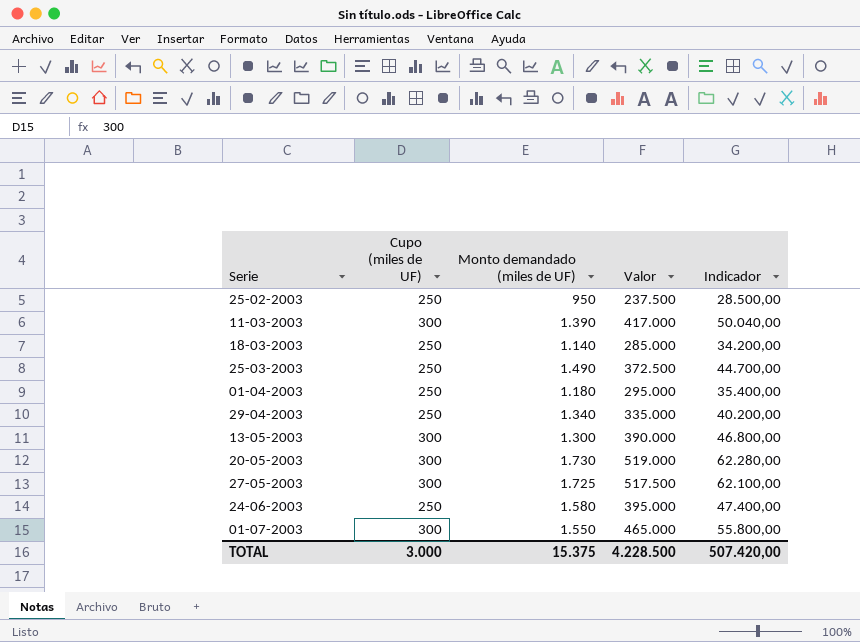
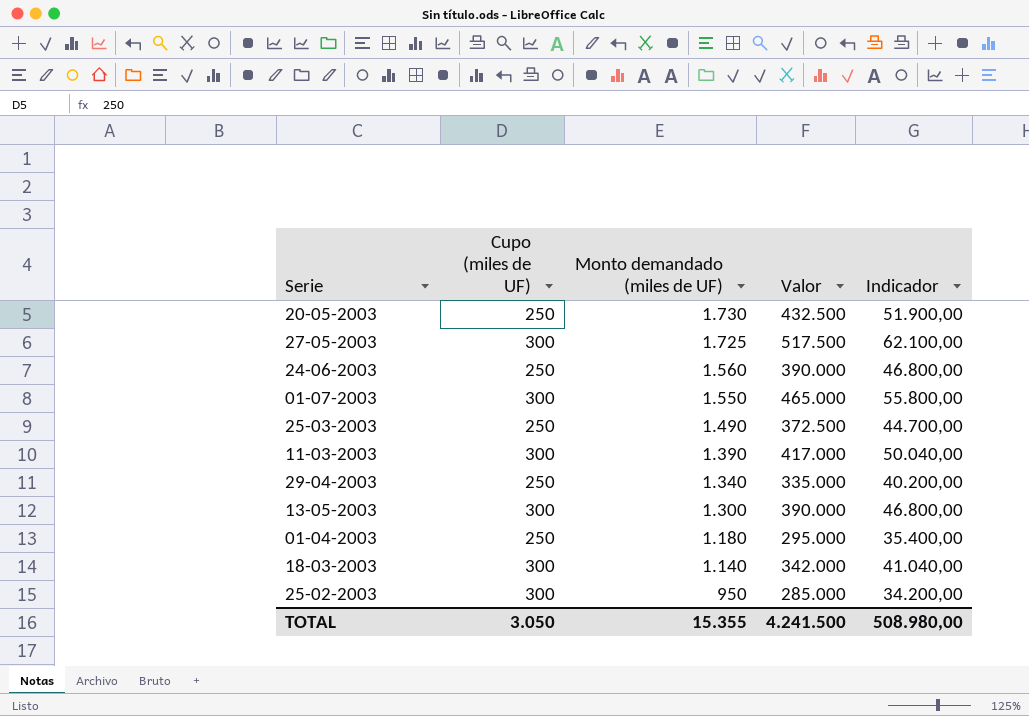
row order: Serie ascending -> Monto demandado (miles de UF) descending
20-05-2003 | Cupo (miles de UF): 300 -> 250
20-05-2003 | Valor: 519.000 -> 432.500
20-05-2003 | Indicador: 62.280,00 -> 51.900,00
24-06-2003 | Monto demandado (miles de UF): 1.580 -> 1.560
24-06-2003 | Valor: 395.000 -> 390.000
24-06-2003 | Indicador: 47.400,00 -> 46.800,00
18-03-2003 | Cupo (miles de UF): 250 -> 300
18-03-2003 | Valor: 285.000 -> 342.000
18-03-2003 | Indicador: 34.200,00 -> 41.040,00
25-02-2003 | Cupo (miles de UF): 250 -> 300
25-02-2003 | Valor: 237.500 -> 285.000
25-02-2003 | Indicador: 28.500,00 -> 34.200,00
TOTAL | Cupo (miles de UF): 3.000 -> 3.050
TOTAL | Monto demandado (miles de UF): 15.375 -> 15.355
TOTAL | Valor: 4.228.500 -> 4.241.500
TOTAL | Indicador: 507.420,00 -> 508.980,00

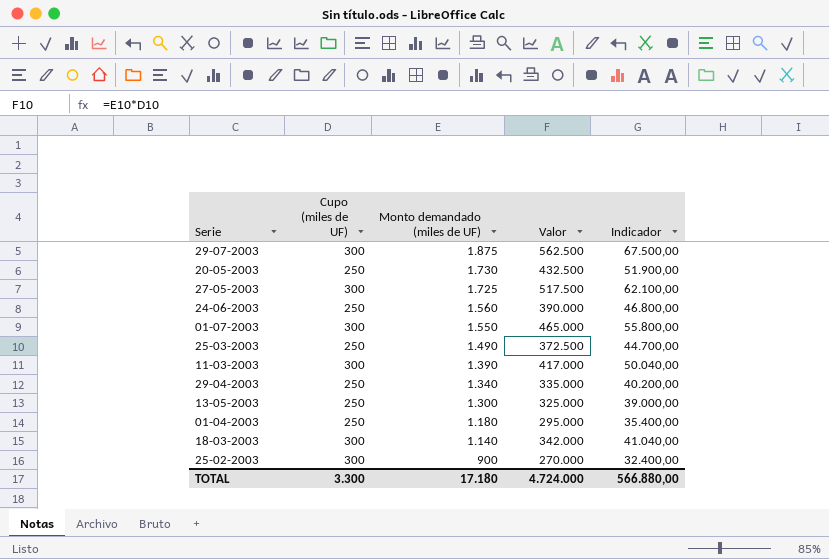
row 29-07-2003: none -> 300 | 1.875 | 562.500 | 67.500,00
13-05-2003 | Cupo (miles de UF): 300 -> 250
13-05-2003 | Valor: 390.000 -> 325.000
13-05-2003 | Indicador: 46.800,00 -> 39.000,00
25-02-2003 | Monto demandado (miles de UF): 950 -> 900
25-02-2003 | Valor: 285.000 -> 270.000
25-02-2003 | Indicador: 34.200,00 -> 32.400,00
TOTAL | Cupo (miles de UF): 3.050 -> 3.300
TOTAL | Monto demandado (miles de UF): 15.355 -> 17.180
TOTAL | Valor: 4.241.500 -> 4.724.000
TOTAL | Indicador: 508.980,00 -> 566.880,00

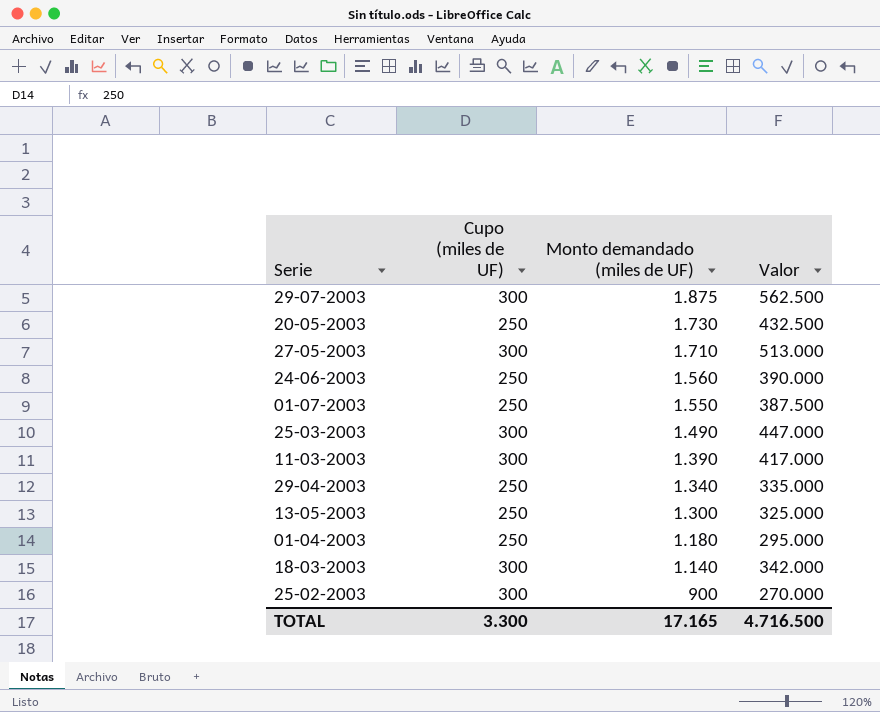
column Indicador | formula: [Valor] * 0,12 -> none
27-05-2003 | Monto demandado (miles de UF): 1.725 -> 1.710
27-05-2003 | Valor: 517.500 -> 513.000
01-07-2003 | Cupo (miles de UF): 300 -> 250
01-07-2003 | Valor: 465.000 -> 387.500
25-03-2003 | Cupo (miles de UF): 250 -> 300
25-03-2003 | Valor: 372.500 -> 447.000
TOTAL | Monto demandado (miles de UF): 17.180 -> 17.165
TOTAL | Valor: 4.724.000 -> 4.716.500

